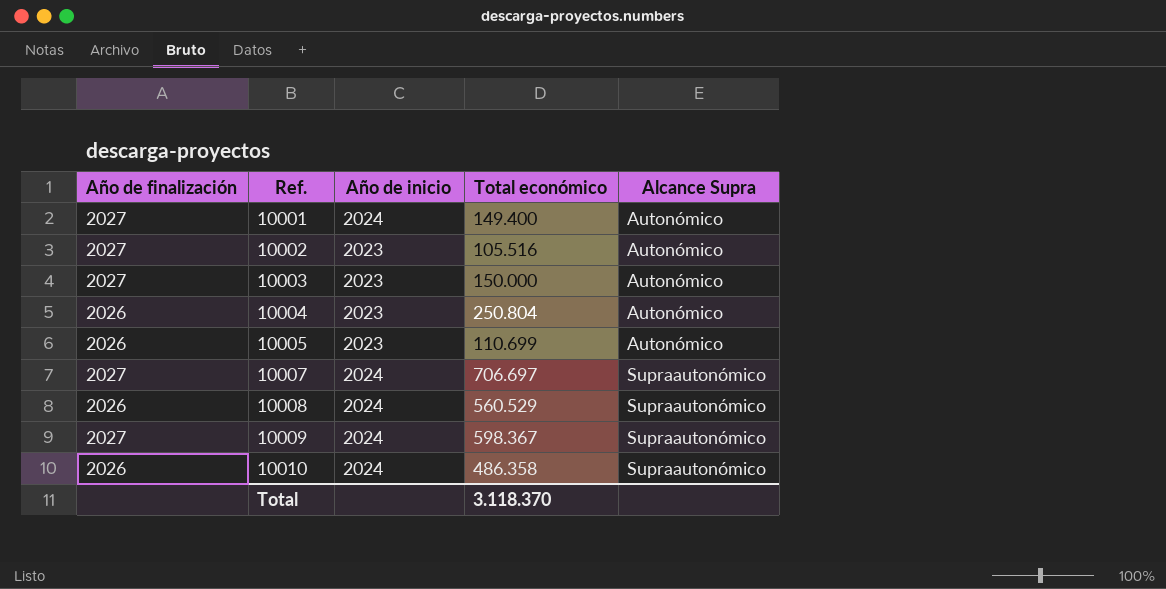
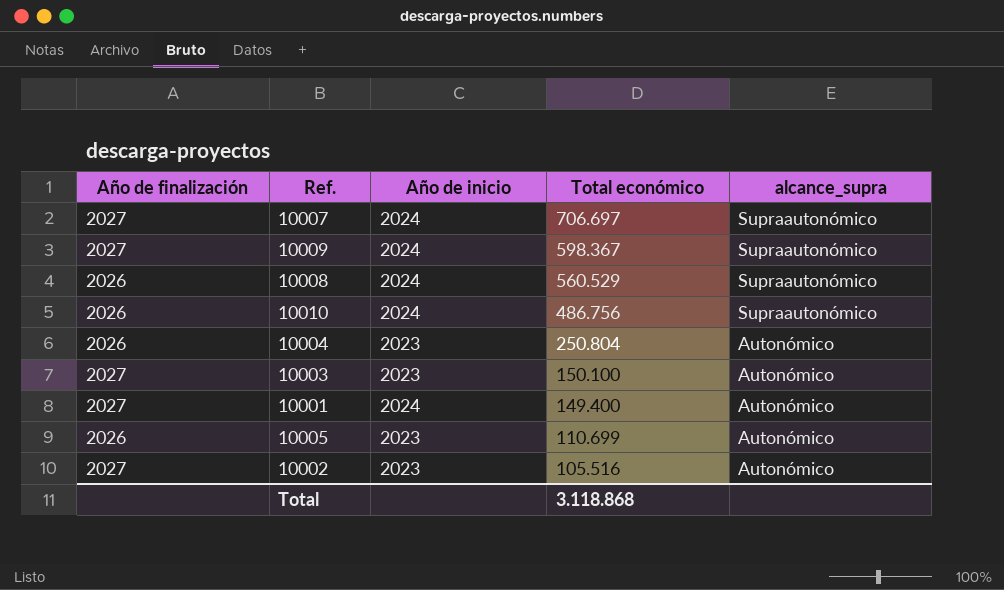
row order: Ref. ascending -> Total económico descending
column name: Alcance Supra -> alcance_supra
10010 | Total económico: 486.358 -> 486.756
10003 | Total económico: 150.000 -> 150.100
Total | Total económico: 3.118.370 -> 3.118.868

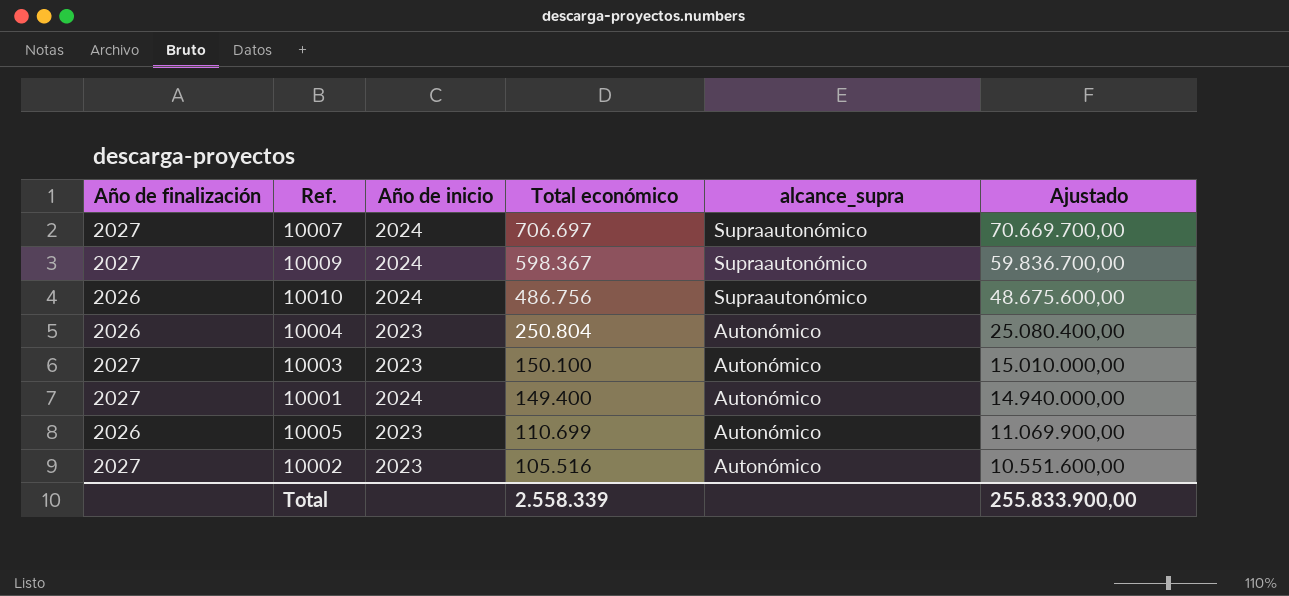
column Ajustado | formula: none -> [Total económico] * 100
row 10008: 2026 | 2024 | 560.529 | Supraautonómico -> none
Total | Total económico: 3.118.868 -> 2.558.339

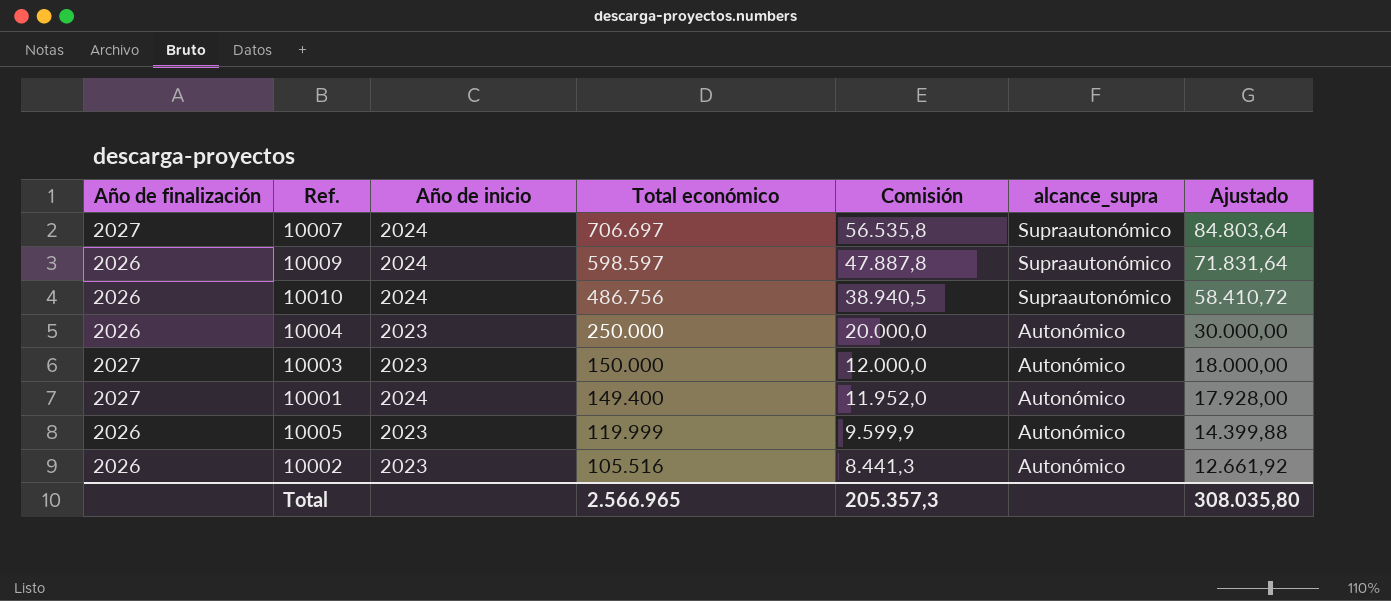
column Comisión | formula: none -> [Total económico] * 0,08
column Ajustado | formula: [Total económico] * 100 -> [Total económico] * 0,12
10009 | Año de finalización: 2027 -> 2026
10009 | Total económico: 598.367 -> 598.597
10004 | Total económico: 250.804 -> 250.000
10003 | Total económico: 150.100 -> 150.000
10005 | Total económico: 110.699 -> 119.999
10002 | Año de finalización: 2027 -> 2026
Total | Total económico: 2.558.339 -> 2.566.965
Total | Ajustado: 255.833.900,00 -> 308.035,80

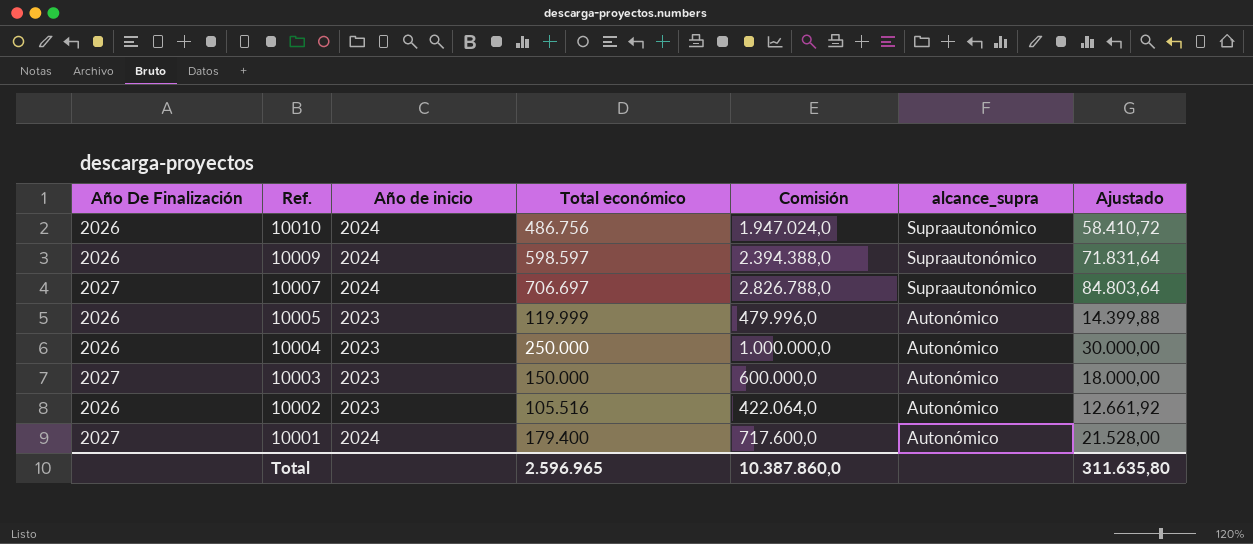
row order: Total económico descending -> Ref. descending
column name: Año de finalización -> Año De Finalización
column Comisión | formula: [Total económico] * 0,08 -> [Total económico] * 4
10001 | Total económico: 149.400 -> 179.400
10001 | Ajustado: 17.928,00 -> 21.528,00
Total | Total económico: 2.566.965 -> 2.596.965
Total | Comisión: 205.357,3 -> 10.387.860,0
Total | Ajustado: 308.035,80 -> 311.635,80

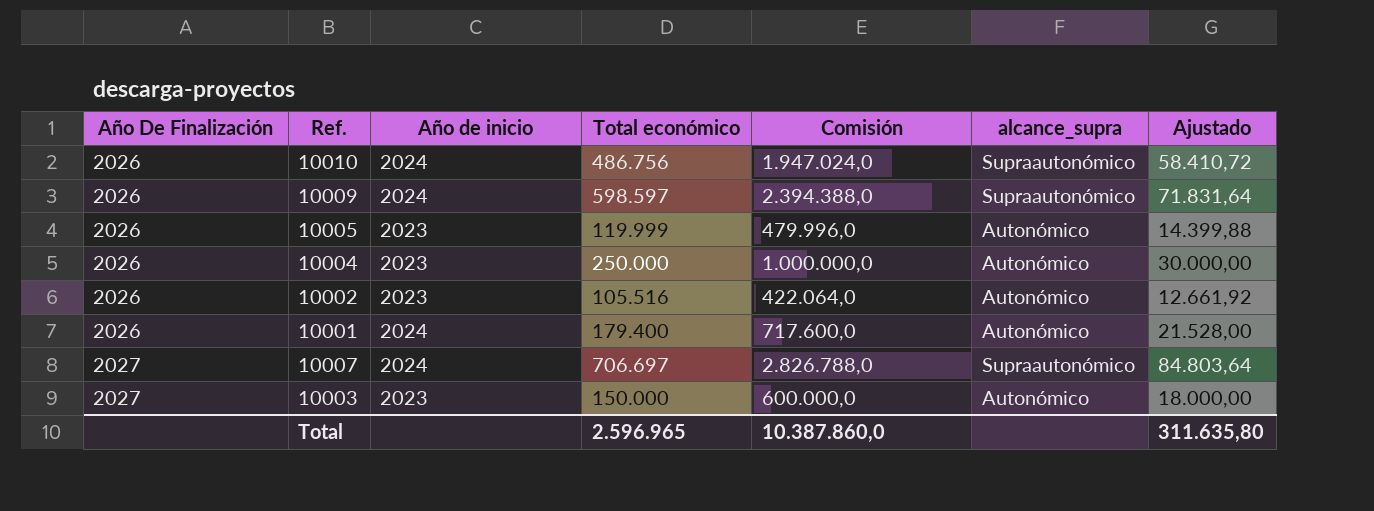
row order: Ref. descending -> Año De Finalización ascending
10001 | Año De Finalización: 2027 -> 2026

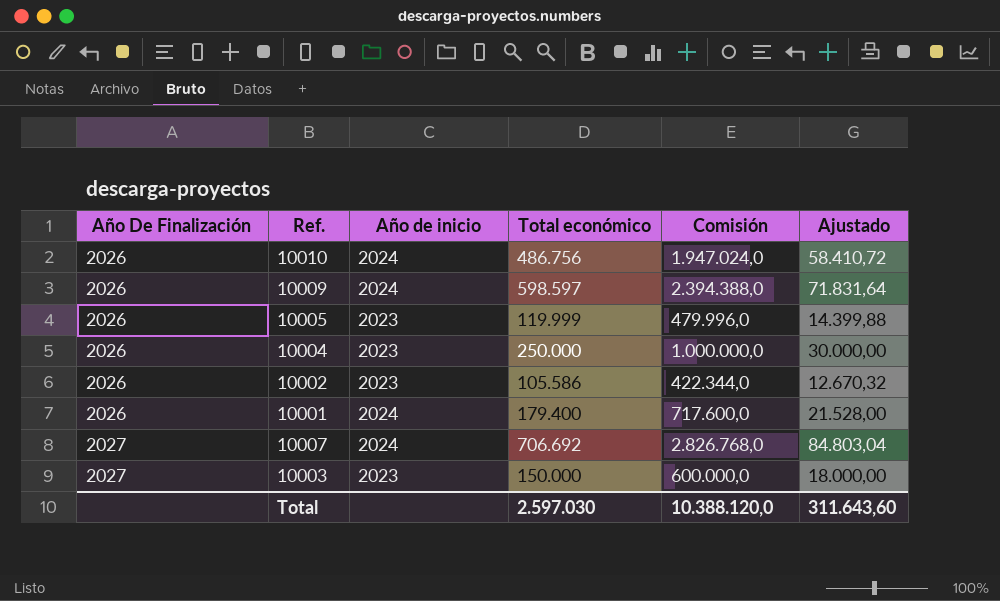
column alcance_supra | position: 6 -> none
10002 | Total económico: 105.516 -> 105.586
10002 | Comisión: 422.064,0 -> 422.344,0
10002 | Ajustado: 12.661,92 -> 12.670,32
10007 | Total económico: 706.697 -> 706.692
10007 | Comisión: 2.826.788,0 -> 2.826.768,0
10007 | Ajustado: 84.803,64 -> 84.803,04
Total | Total económico: 2.596.965 -> 2.597.030
Total | Comisión: 10.387.860,0 -> 10.388.120,0
Total | Ajustado: 311.635,80 -> 311.643,60

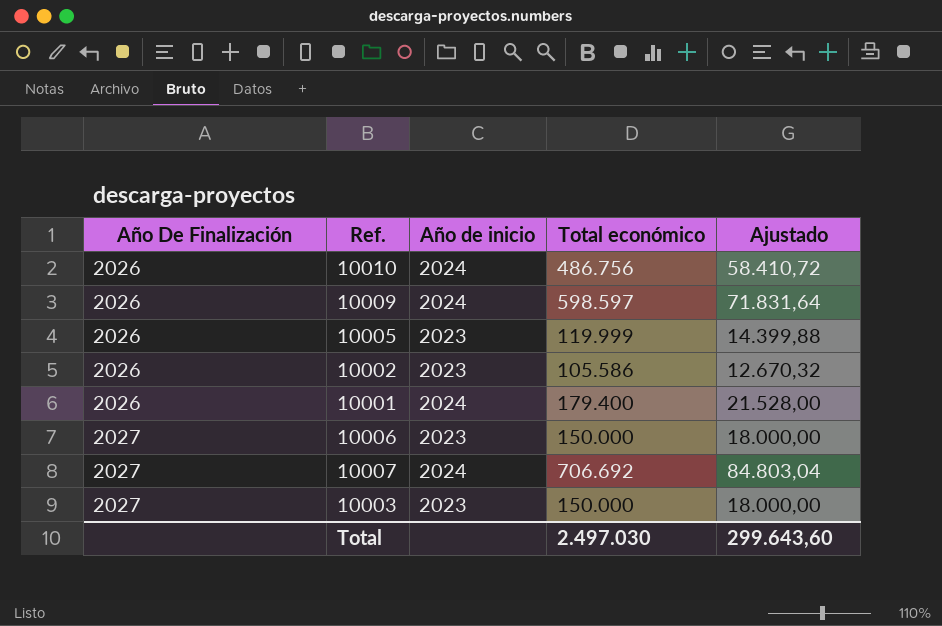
column Comisión | formula: [Total económico] * 4 -> none
row 10004: 2026 | 2023 | 250.000 | 1.000.000,0 | 30.000,00 -> none
row 10006: none -> 2027 | 2023 | 150.000 | 18.000,00
Total | Total económico: 2.597.030 -> 2.497.030
Total | Ajustado: 311.643,60 -> 299.643,60

